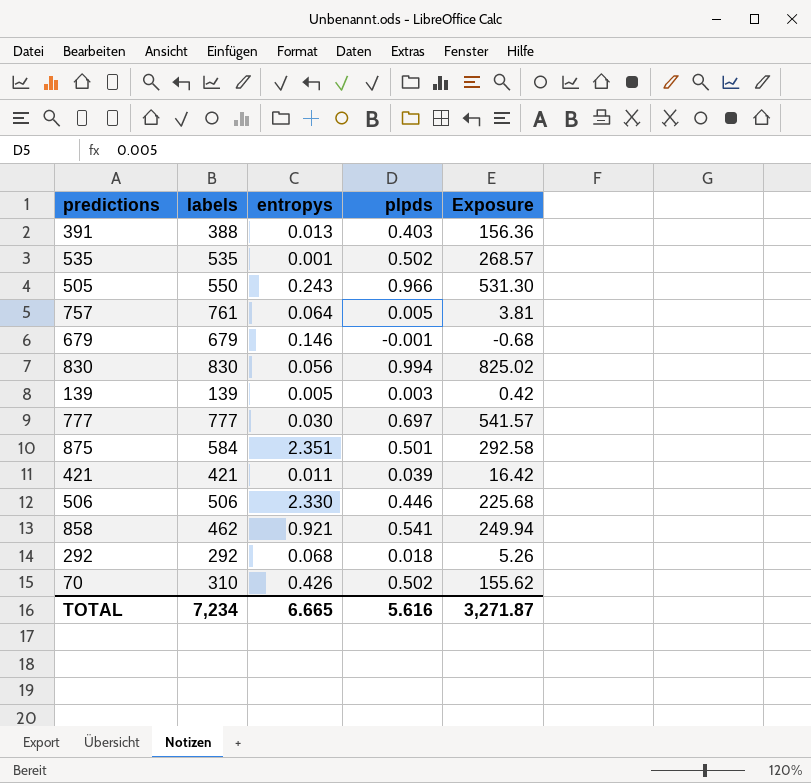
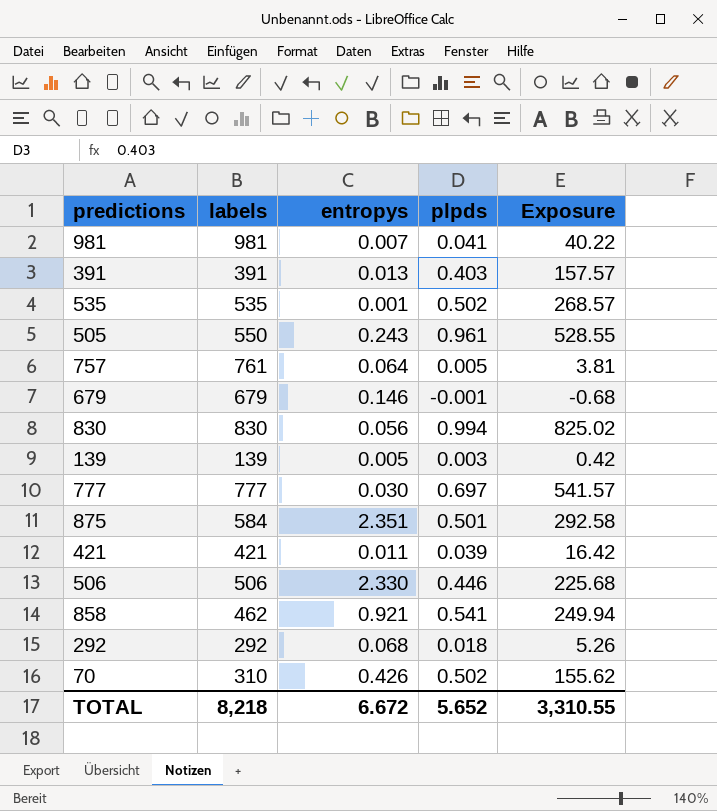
row 981: none -> 981 | 0.007 | 0.041 | 40.22
391 | labels: 388 -> 391
391 | Exposure: 156.36 -> 157.57
505 | plpds: 0.966 -> 0.961
505 | Exposure: 531.30 -> 528.55
TOTAL | labels: 7,234 -> 8,218
TOTAL | entropys: 6.665 -> 6.672
TOTAL | plpds: 5.616 -> 5.652
TOTAL | Exposure: 3,271.87 -> 3,310.55

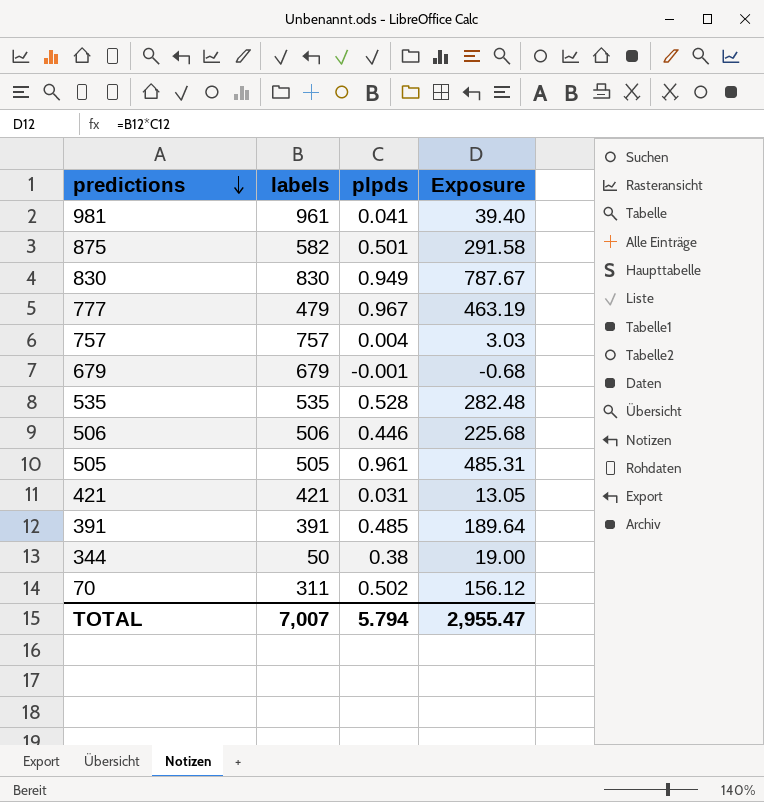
row order: none -> predictions descending
column entropys | position: 3 -> none
row 139: 139 | 0.005 | 0.003 | 0.42 -> none
row 858: 462 | 0.921 | 0.541 | 249.94 -> none
row 292: 292 | 0.068 | 0.018 | 5.26 -> none
981 | labels: 981 -> 961
981 | Exposure: 40.22 -> 39.40
875 | labels: 584 -> 582
875 | Exposure: 292.58 -> 291.58
830 | plpds: 0.994 -> 0.949
830 | Exposure: 825.02 -> 787.67
777 | labels: 777 -> 479
777 | plpds: 0.697 -> 0.967
777 | Exposure: 541.57 -> 463.19
757 | labels: 761 -> 757
757 | plpds: 0.005 -> 0.004
757 | Exposure: 3.81 -> 3.03
535 | plpds: 0.502 -> 0.528
535 | Exposure: 268.57 -> 282.48
505 | labels: 550 -> 505
505 | Exposure: 528.55 -> 485.31
421 | plpds: 0.039 -> 0.031
421 | Exposure: 16.42 -> 13.05
391 | plpds: 0.403 -> 0.485
391 | Exposure: 157.57 -> 189.64
row 344: none -> 50 | 0.38 | 19.00
70 | labels: 310 -> 311
70 | Exposure: 155.62 -> 156.12
TOTAL | labels: 8,218 -> 7,007
TOTAL | plpds: 5.652 -> 5.794
TOTAL | Exposure: 3,310.55 -> 2,955.47

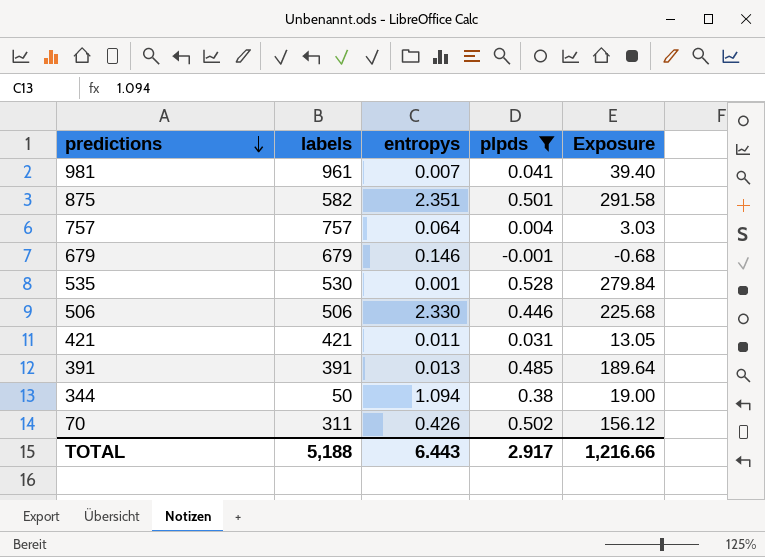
filter: none -> plpds <= 0.528
column entropys | position: none -> 3
535 | labels: 535 -> 530
535 | Exposure: 282.48 -> 279.84
TOTAL | labels: 7,007 -> 5,188
TOTAL | plpds: 5.794 -> 2.917
TOTAL | Exposure: 2,955.47 -> 1,216.66

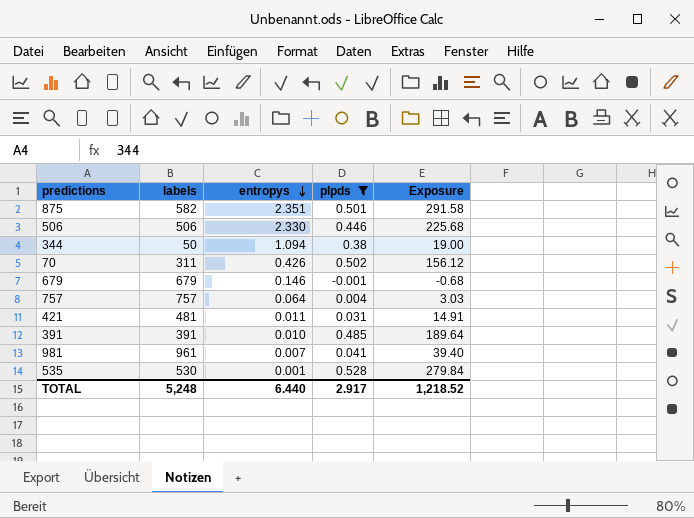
row order: predictions descending -> entropys descending
421 | labels: 421 -> 481
421 | Exposure: 13.05 -> 14.91
391 | entropys: 0.013 -> 0.010
TOTAL | labels: 5,188 -> 5,248
TOTAL | entropys: 6.443 -> 6.440
TOTAL | Exposure: 1,216.66 -> 1,218.52

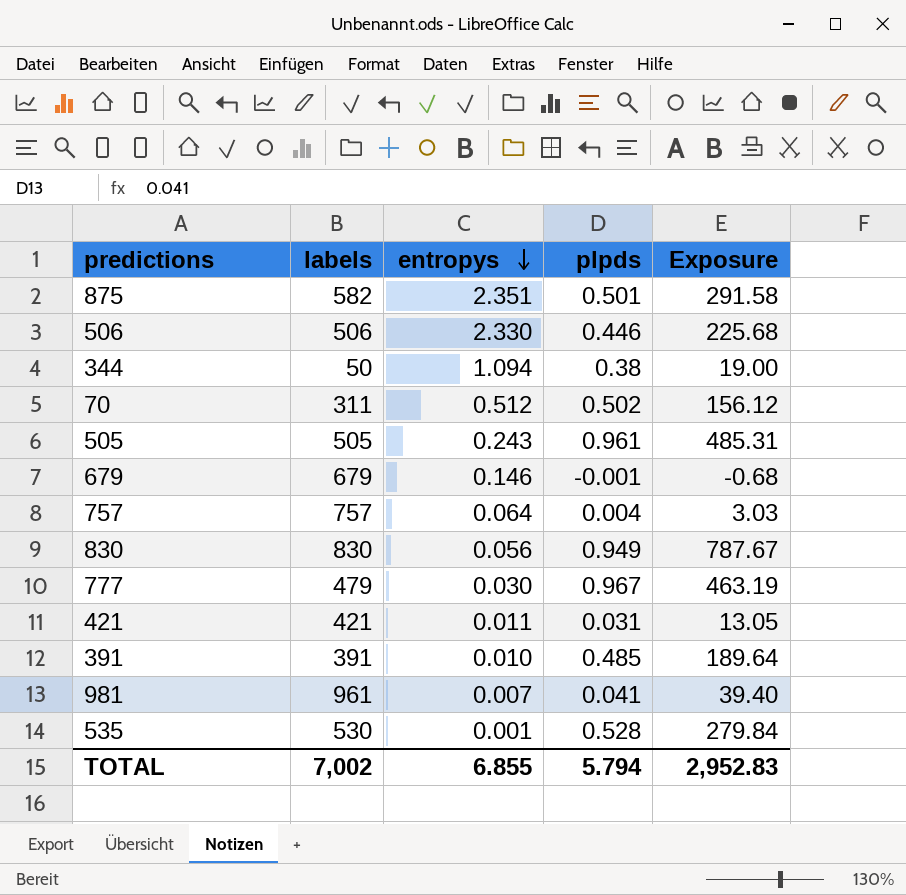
filter: plpds <= 0.528 -> none
70 | entropys: 0.426 -> 0.512
421 | labels: 481 -> 421
421 | Exposure: 14.91 -> 13.05
TOTAL | labels: 5,248 -> 7,002
TOTAL | entropys: 6.440 -> 6.855
TOTAL | plpds: 2.917 -> 5.794
TOTAL | Exposure: 1,218.52 -> 2,952.83

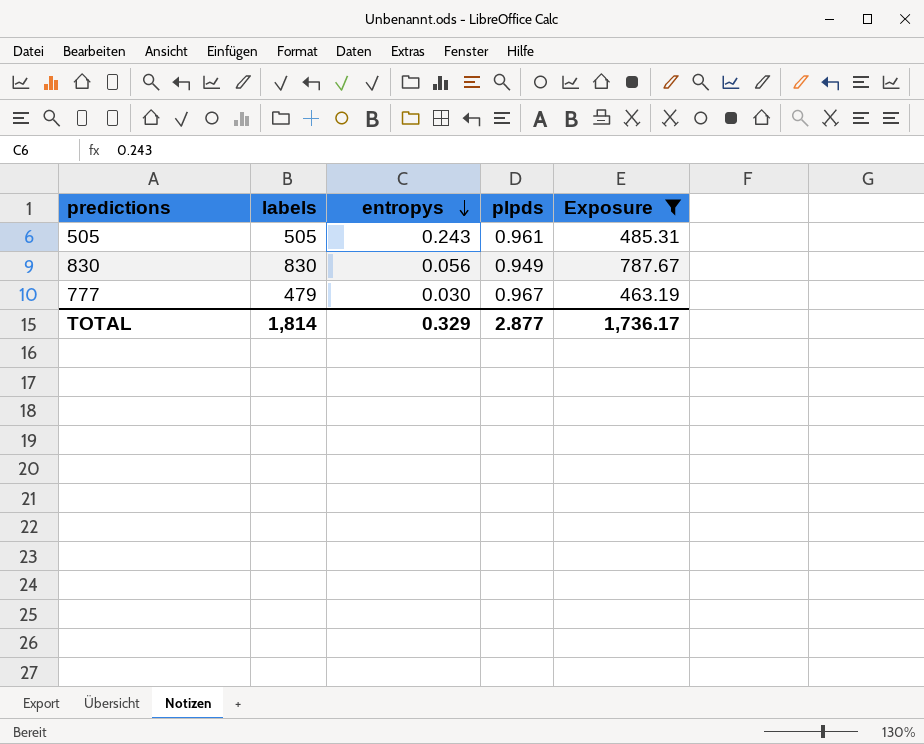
filter: none -> Exposure >= 463.19
TOTAL | labels: 7,002 -> 1,814
TOTAL | entropys: 6.855 -> 0.329
TOTAL | plpds: 5.794 -> 2.877
TOTAL | Exposure: 2,952.83 -> 1,736.17

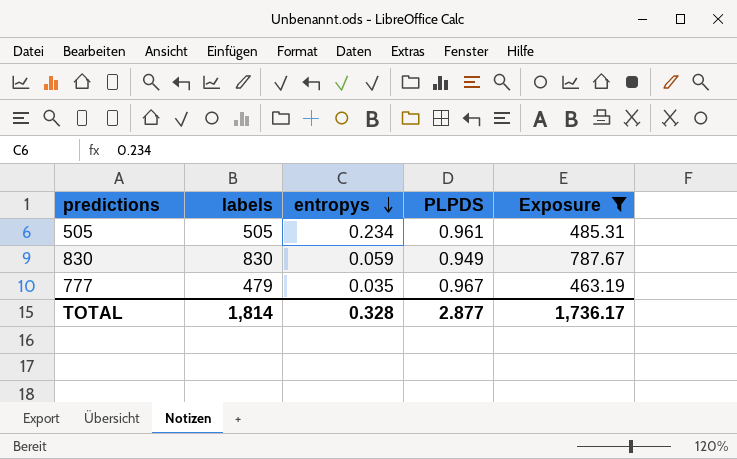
column name: plpds -> PLPDS
505 | entropys: 0.243 -> 0.234
830 | entropys: 0.056 -> 0.059
777 | entropys: 0.030 -> 0.035
TOTAL | entropys: 0.329 -> 0.328

